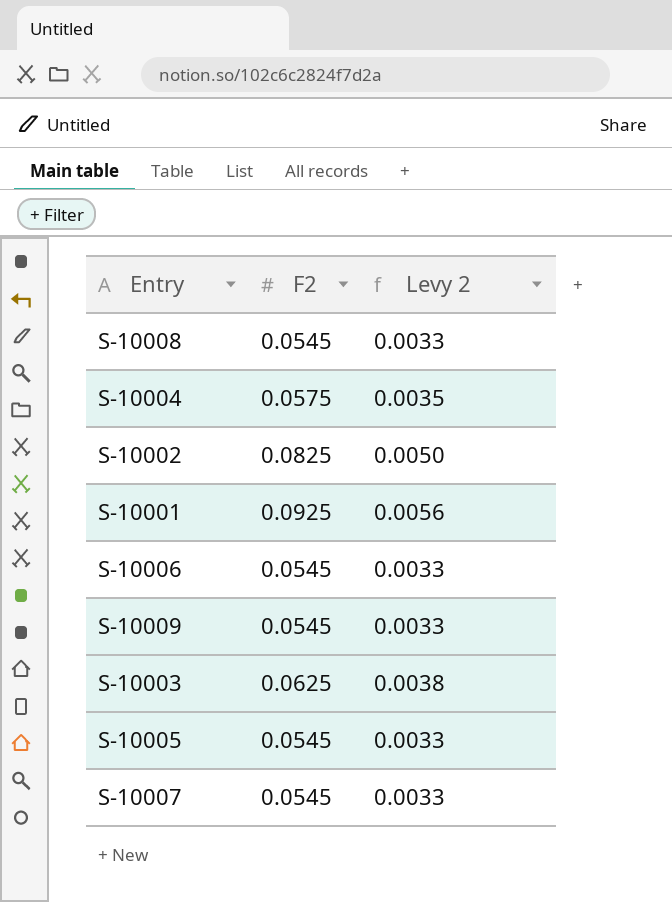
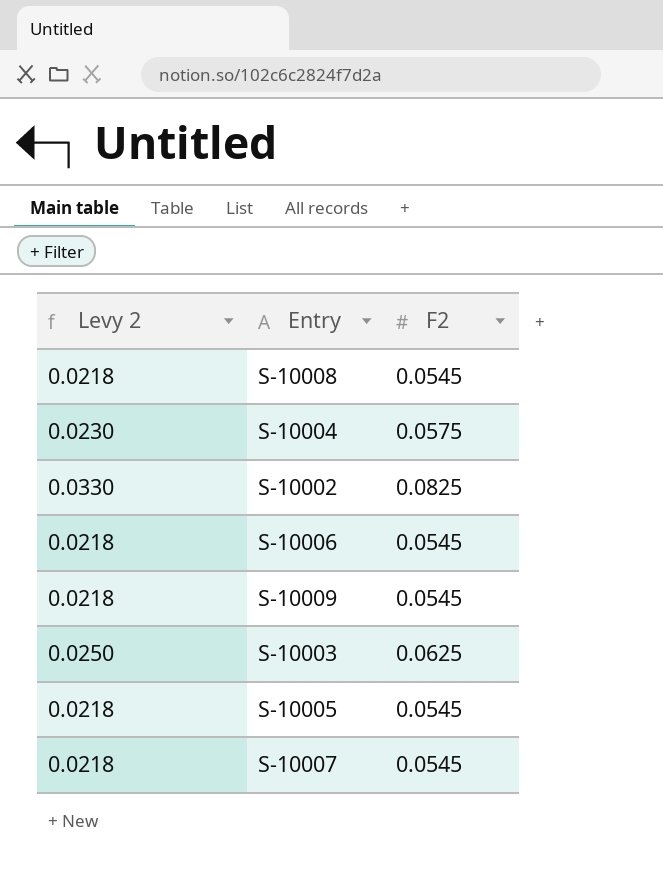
column Levy 2 | formula: [F2] * 0.06 -> [F2] * 0.4
column Levy 2 | position: 3 -> 1
row S-10001: 0.0925 | 0.0056 -> none

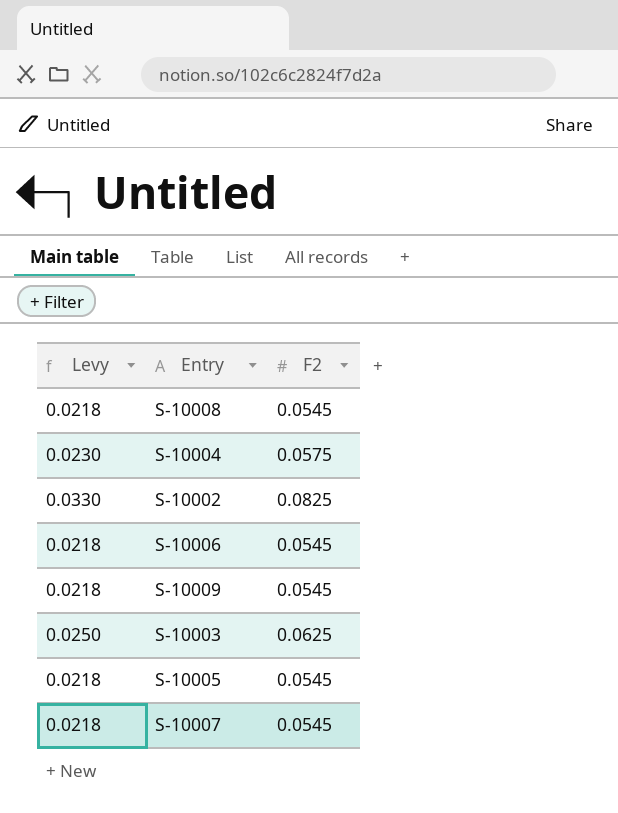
column name: Levy 2 -> Levy

